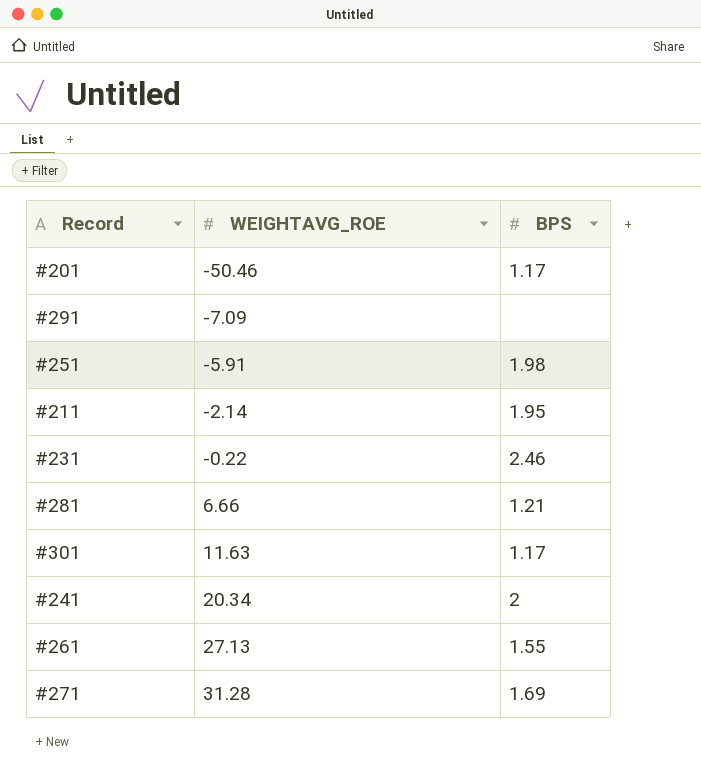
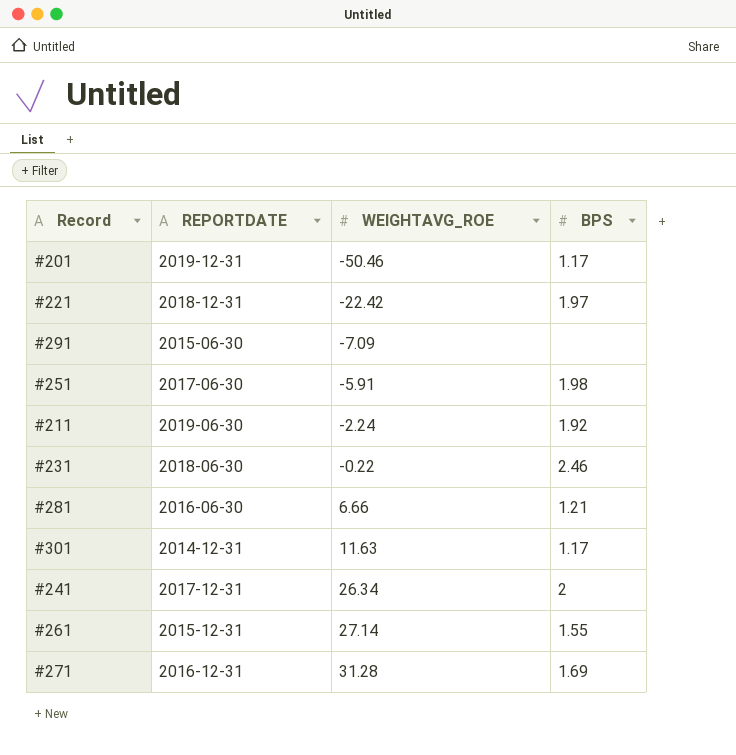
column REPORTDATE | position: none -> 2
row #221: none -> 2018-12-31 | -22.42 | 1.97
#211 | WEIGHTAVG_ROE: -2.14 -> -2.24
#211 | BPS: 1.95 -> 1.92
#241 | WEIGHTAVG_ROE: 20.34 -> 26.34
#261 | WEIGHTAVG_ROE: 27.13 -> 27.14

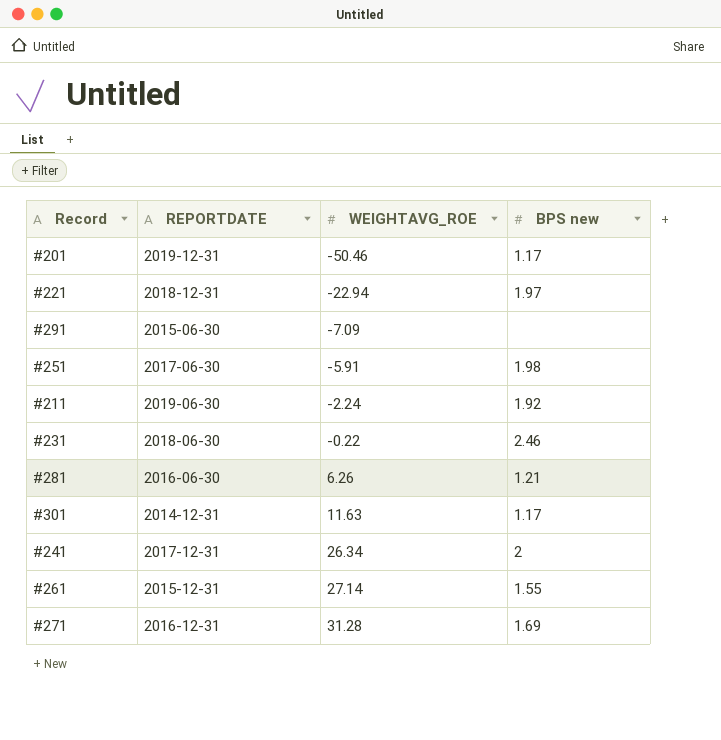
column name: BPS -> BPS new
#221 | WEIGHTAVG_ROE: -22.42 -> -22.94
#281 | WEIGHTAVG_ROE: 6.66 -> 6.26

